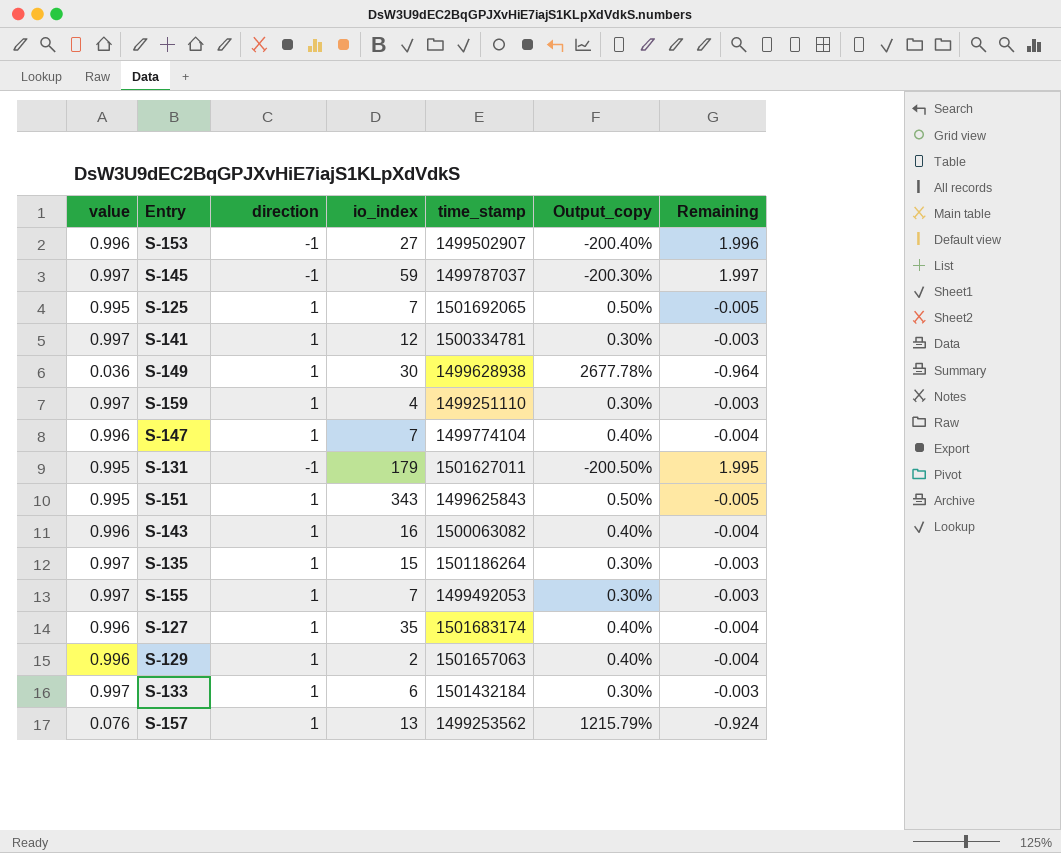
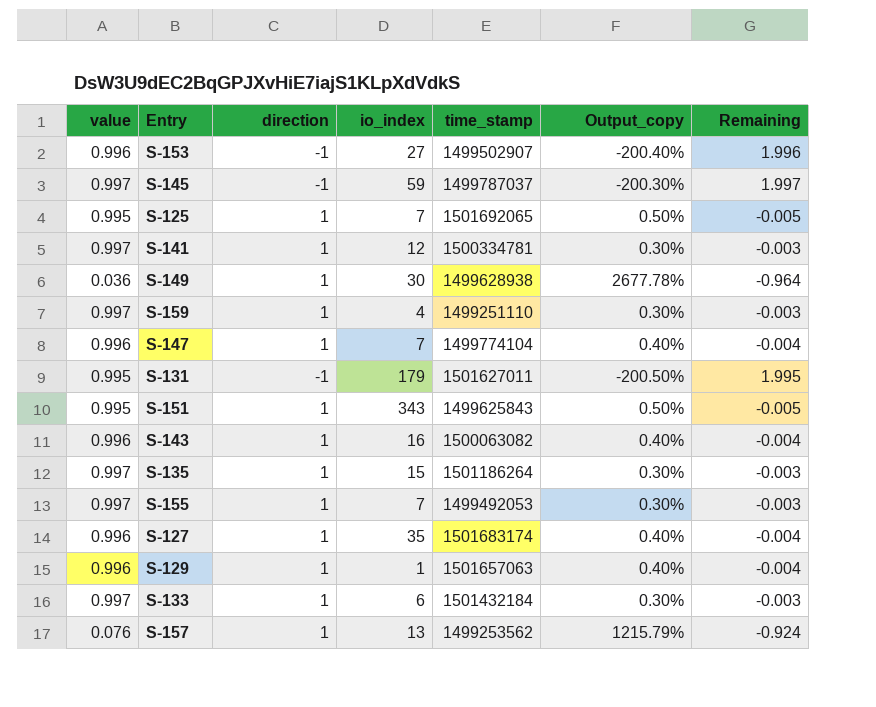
S-129 | io_index: 2 -> 1

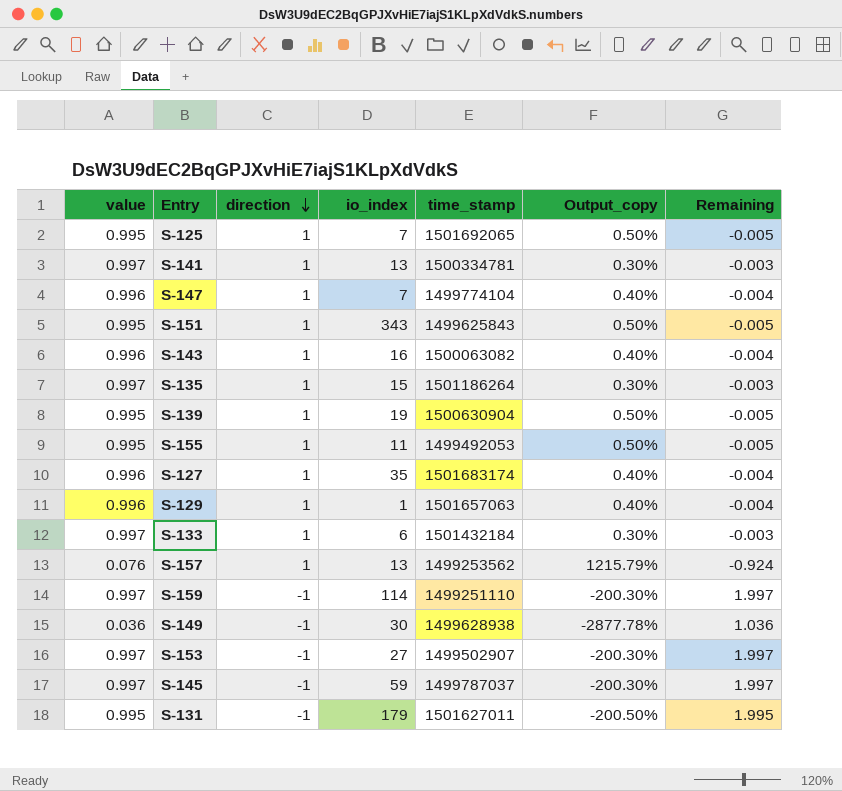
row order: none -> direction descending
S-141 | io_index: 12 -> 13
row S-139: none -> 0.995 | 1 | 19 | 1500630904 | 0.50% | -0.005
S-155 | value: 0.997 -> 0.995
S-155 | io_index: 7 -> 11
S-155 | Output_copy: 0.30% -> 0.50%
S-155 | Remaining: -0.003 -> -0.005
S-159 | direction: 1 -> -1
S-159 | io_index: 4 -> 114
S-159 | Output_copy: 0.30% -> -200.30%
S-159 | Remaining: -0.003 -> 1.997
S-149 | direction: 1 -> -1
S-149 | Output_copy: 2677.78% -> -2877.78%
S-149 | Remaining: -0.964 -> 1.036
S-153 | value: 0.996 -> 0.997
S-153 | Output_copy: -200.40% -> -200.30%
S-153 | Remaining: 1.996 -> 1.997

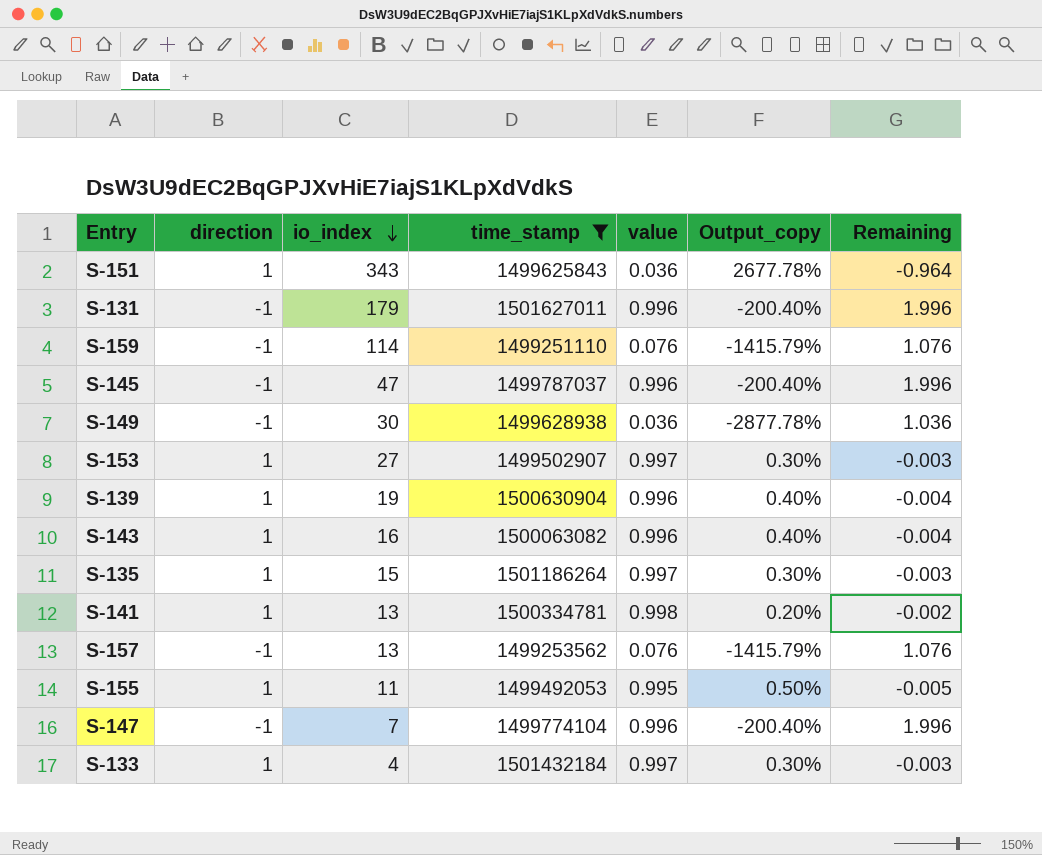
filter: none -> time_stamp <= 1501627011
row order: direction descending -> io_index descending
column value | position: 1 -> 5
S-151 | value: 0.995 -> 0.036
S-151 | Output_copy: 0.50% -> 2677.78%
S-151 | Remaining: -0.005 -> -0.964
S-131 | value: 0.995 -> 0.996
S-131 | Output_copy: -200.50% -> -200.40%
S-131 | Remaining: 1.995 -> 1.996
S-159 | value: 0.997 -> 0.076
S-159 | Output_copy: -200.30% -> -1415.79%
S-159 | Remaining: 1.997 -> 1.076
S-145 | io_index: 59 -> 47
S-145 | value: 0.997 -> 0.996
S-145 | Output_copy: -200.30% -> -200.40%
S-145 | Remaining: 1.997 -> 1.996
S-153 | direction: -1 -> 1
S-153 | Output_copy: -200.30% -> 0.30%
S-153 | Remaining: 1.997 -> -0.003
S-139 | value: 0.995 -> 0.996
S-139 | Output_copy: 0.50% -> 0.40%
S-139 | Remaining: -0.005 -> -0.004
S-141 | value: 0.997 -> 0.998
S-141 | Output_copy: 0.30% -> 0.20%
S-141 | Remaining: -0.003 -> -0.002
S-157 | direction: 1 -> -1
S-157 | Output_copy: 1215.79% -> -1415.79%
S-157 | Remaining: -0.924 -> 1.076
S-147 | direction: 1 -> -1
S-147 | Output_copy: 0.40% -> -200.40%
S-147 | Remaining: -0.004 -> 1.996
S-133 | io_index: 6 -> 4

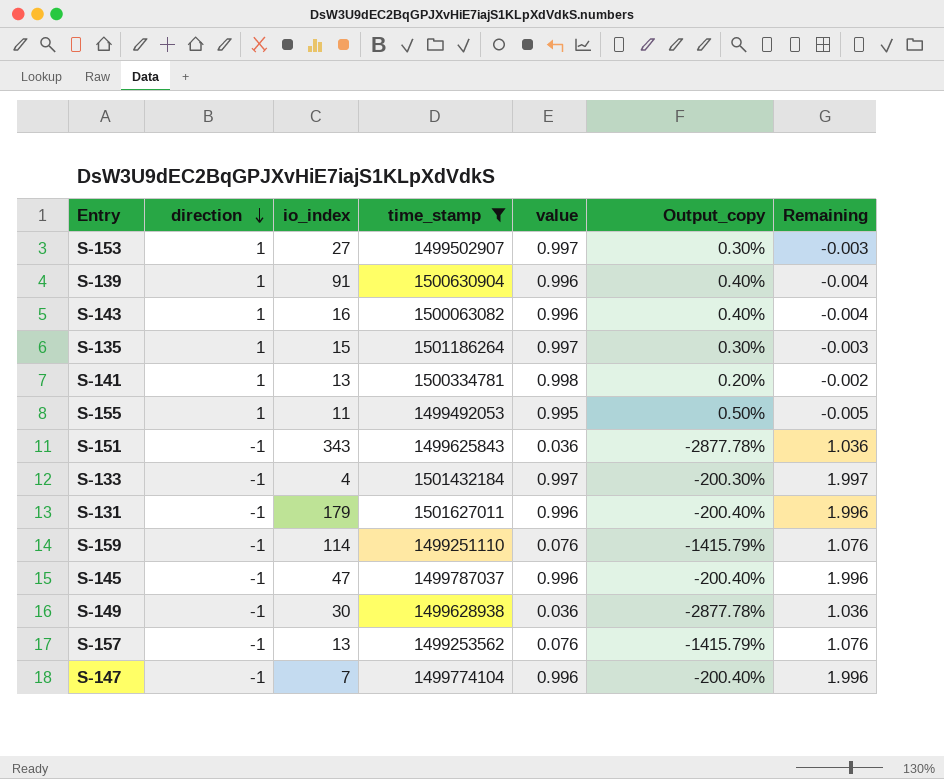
row order: io_index descending -> direction descending
S-139 | io_index: 19 -> 91
S-151 | direction: 1 -> -1
S-151 | Output_copy: 2677.78% -> -2877.78%
S-151 | Remaining: -0.964 -> 1.036
S-133 | direction: 1 -> -1
S-133 | Output_copy: 0.30% -> -200.30%
S-133 | Remaining: -0.003 -> 1.997

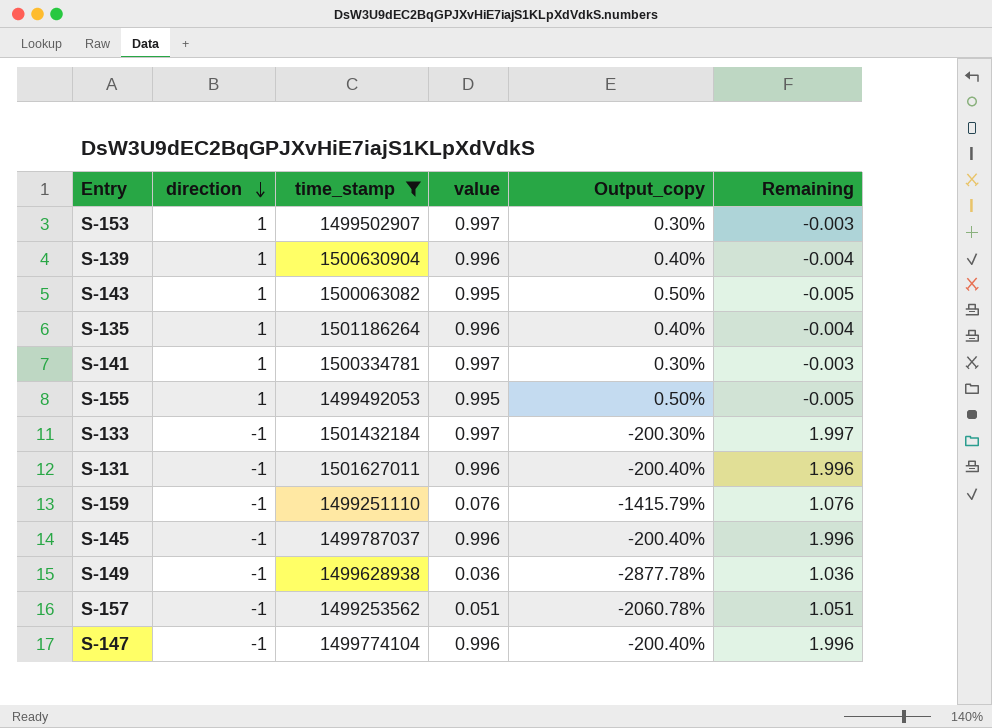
column io_index | position: 3 -> none
row S-151: -1 | 343 | 1499625843 | 0.036 | -2877.78% | 1.036 -> none
S-143 | value: 0.996 -> 0.995
S-143 | Output_copy: 0.40% -> 0.50%
S-143 | Remaining: -0.004 -> -0.005
S-135 | value: 0.997 -> 0.996
S-135 | Output_copy: 0.30% -> 0.40%
S-135 | Remaining: -0.003 -> -0.004
S-141 | value: 0.998 -> 0.997
S-141 | Output_copy: 0.20% -> 0.30%
S-141 | Remaining: -0.002 -> -0.003
S-157 | value: 0.076 -> 0.051
S-157 | Output_copy: -1415.79% -> -2060.78%
S-157 | Remaining: 1.076 -> 1.051

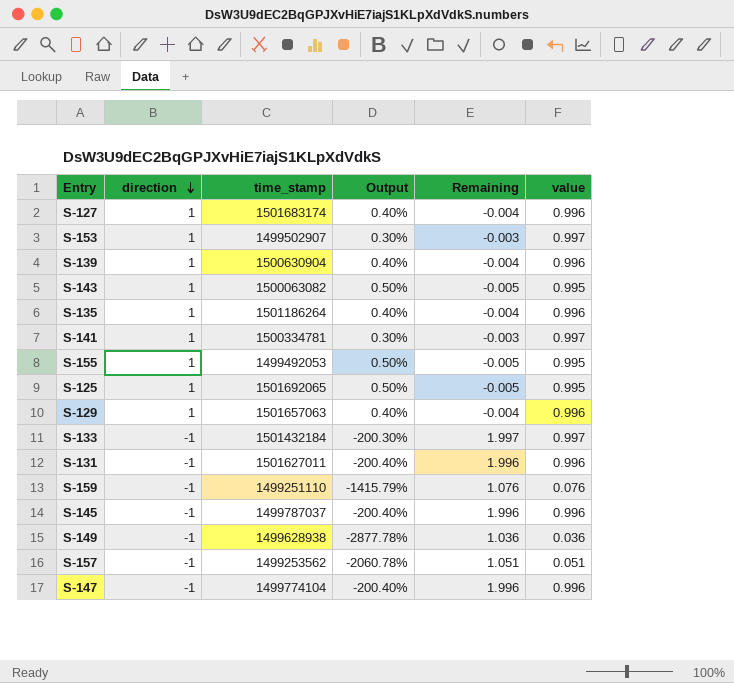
filter: time_stamp <= 1501627011 -> none
column name: Output_copy -> Output
column value | position: 4 -> 6

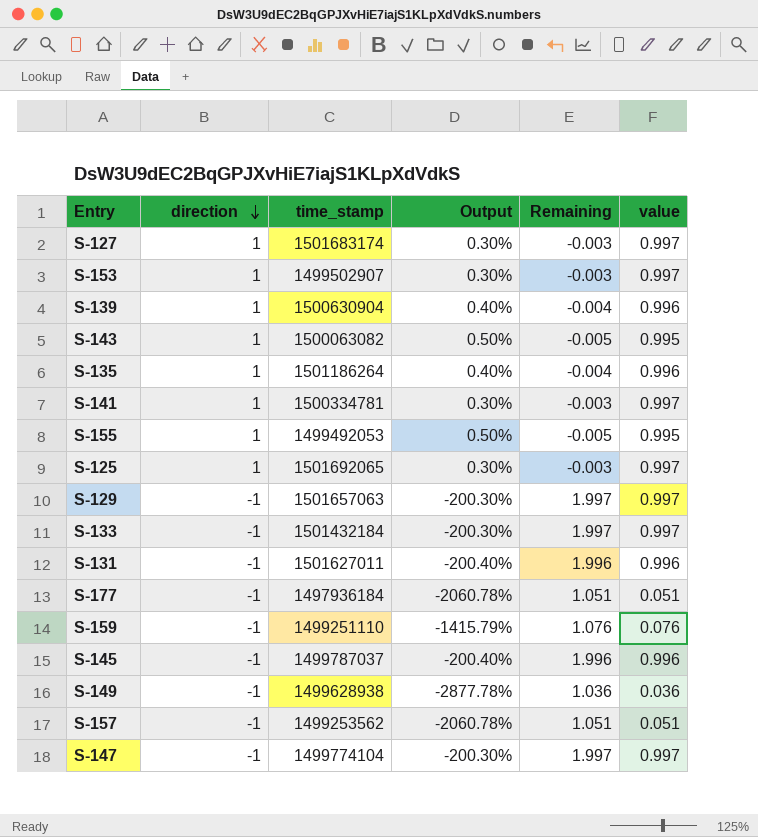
S-127 | Output: 0.40% -> 0.30%
S-127 | Remaining: -0.004 -> -0.003
S-127 | value: 0.996 -> 0.997
S-125 | Output: 0.50% -> 0.30%
S-125 | Remaining: -0.005 -> -0.003
S-125 | value: 0.995 -> 0.997
S-129 | direction: 1 -> -1
S-129 | Output: 0.40% -> -200.30%
S-129 | Remaining: -0.004 -> 1.997
S-129 | value: 0.996 -> 0.997
row S-177: none -> -1 | 1497936184 | -2060.78% | 1.051 | 0.051
S-147 | Output: -200.40% -> -200.30%
S-147 | Remaining: 1.996 -> 1.997
S-147 | value: 0.996 -> 0.997

